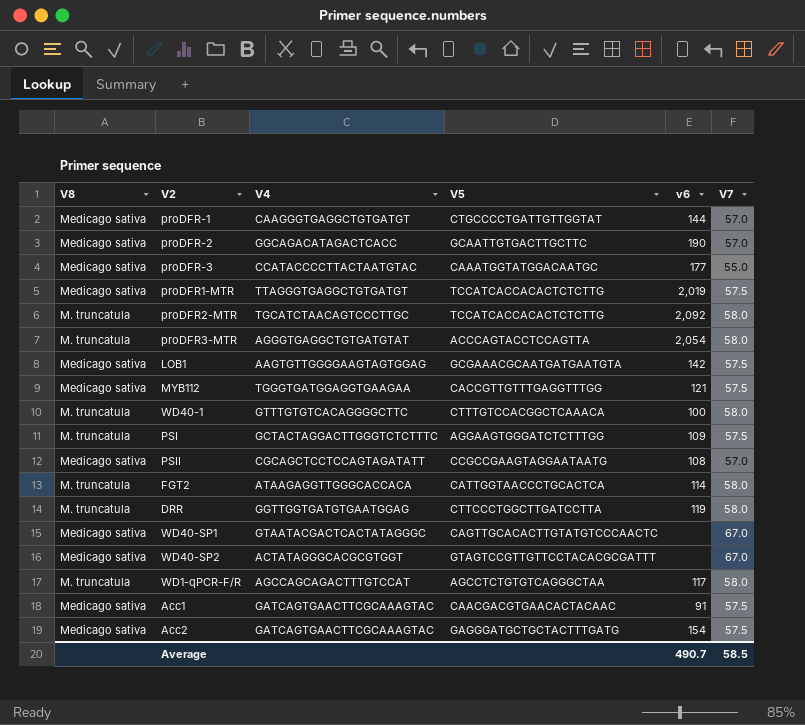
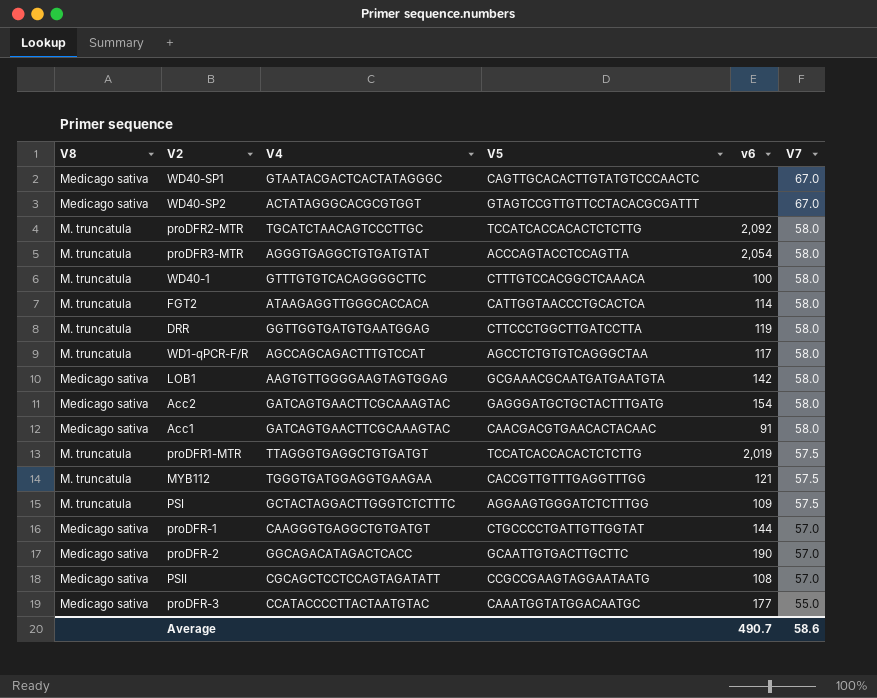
row order: none -> V7 descending
LOB1 | V7: 57.5 -> 58.0
Acc2 | V7: 57.5 -> 58.0
Acc1 | V7: 57.5 -> 58.0
proDFR1-MTR | V8: Medicago sativa -> M. truncatula
MYB112 | V8: Medicago sativa -> M. truncatula
Average | V7: 58.5 -> 58.6

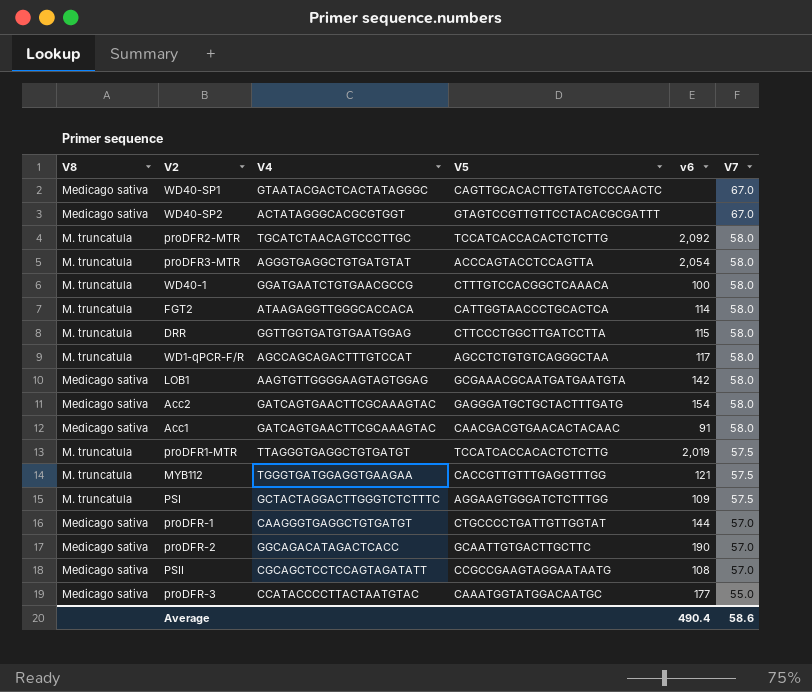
WD40-1 | V4: GTTTGTGTCACAGGGGCTTC -> GGATGAATCTGTGAACGCCG
DRR | v6: 119 -> 115
Average | v6: 490.7 -> 490.4

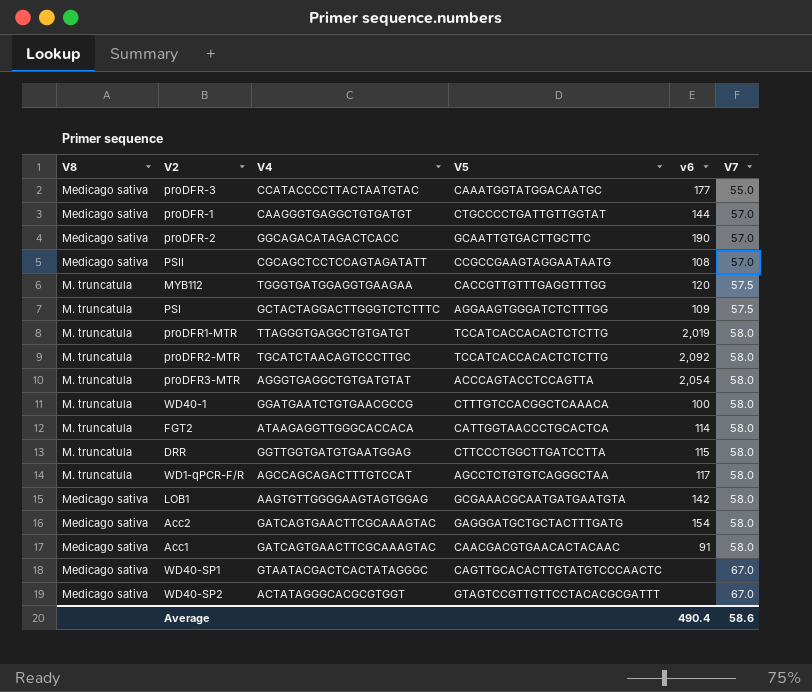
row order: V7 descending -> V7 ascending
MYB112 | v6: 121 -> 120
proDFR1-MTR | V7: 57.5 -> 58.0

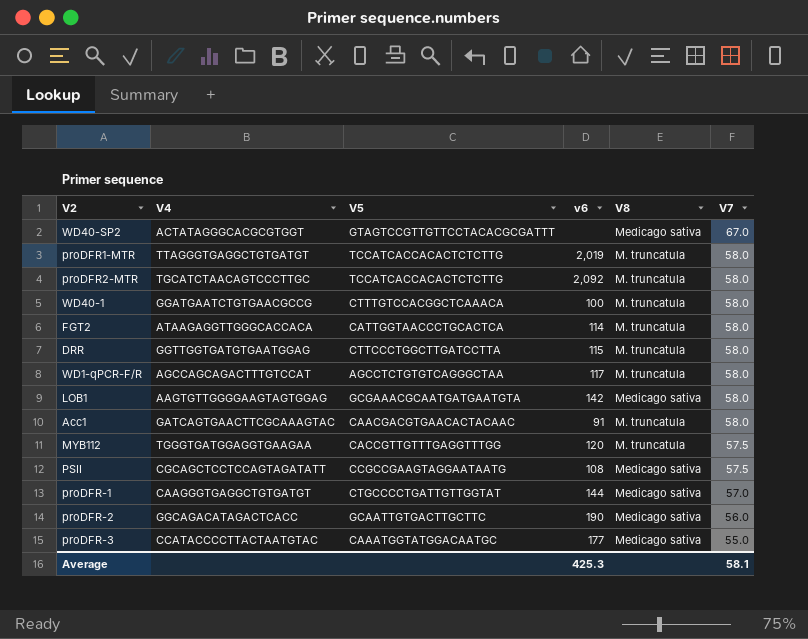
row order: V7 ascending -> V7 descending
column V8 | position: 1 -> 5
row PSI: M. truncatula | GCTACTAGGACTTGGGTCTCTTTC | AGGAAGTGGGATCTCTTTGG | 109 | 57.5 -> none
row proDFR3-MTR: M. truncatula | AGGGTGAGGCTGTGATGTAT | ACCCAGTACCTCCAGTTA | 2,054 | 58.0 -> none
row Acc2: Medicago sativa | GATCAGTGAACTTCGCAAAGTAC | GAGGGATGCTGCTACTTTGATG | 154 | 58.0 -> none
row WD40-SP1: Medicago sativa | GTAATACGACTCACTATAGGGC | CAGTTGCACACTTGTATGTCCCAACTC | none | 67.0 -> none
Acc1 | V8: Medicago sativa -> M. truncatula
PSII | V7: 57.0 -> 57.5
proDFR-2 | V7: 57.0 -> 56.0
Average | v6: 490.4 -> 425.3
Average | V7: 58.6 -> 58.1

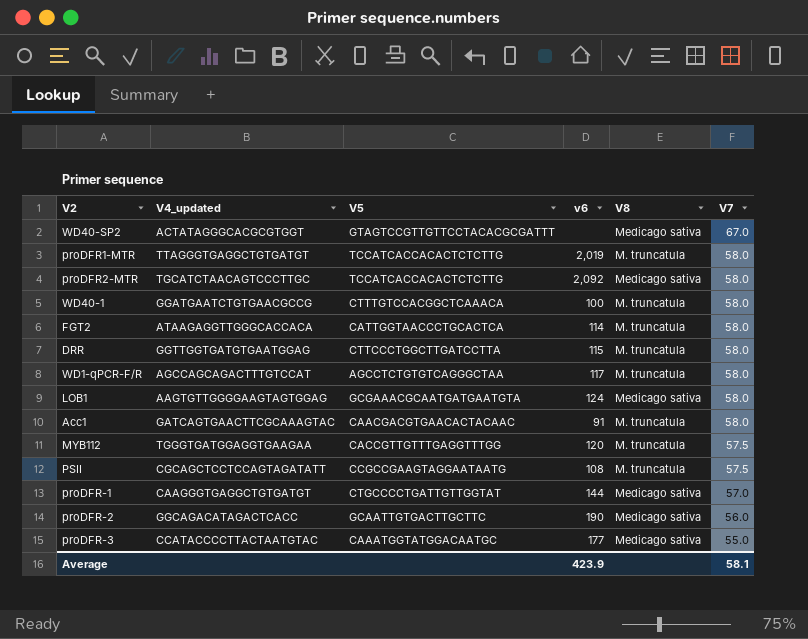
column name: V4 -> V4_updated
proDFR2-MTR | V8: M. truncatula -> Medicago sativa
LOB1 | v6: 142 -> 124
PSII | V8: Medicago sativa -> M. truncatula
Average | v6: 425.3 -> 423.9

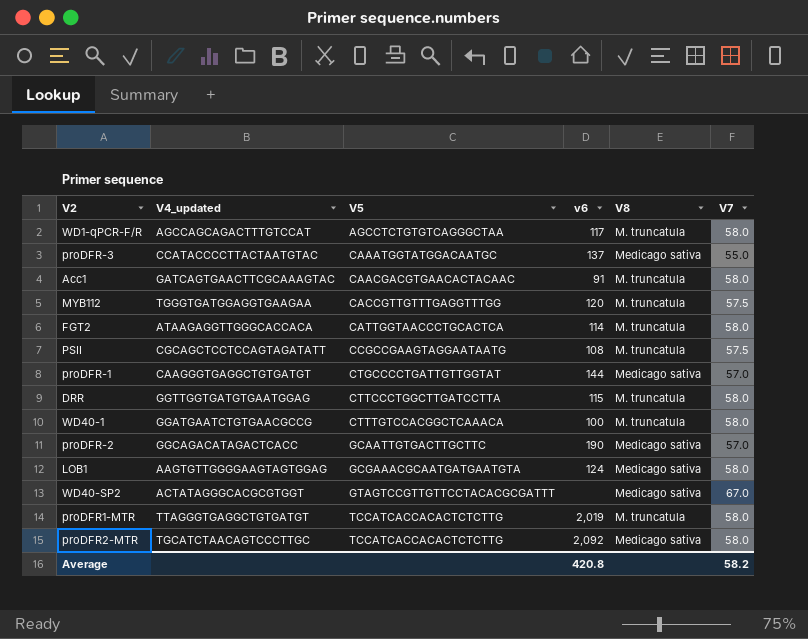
row order: V7 descending -> V5 ascending
proDFR-3 | v6: 177 -> 137
proDFR-2 | V7: 56.0 -> 57.0
Average | v6: 423.9 -> 420.8
Average | V7: 58.1 -> 58.2

